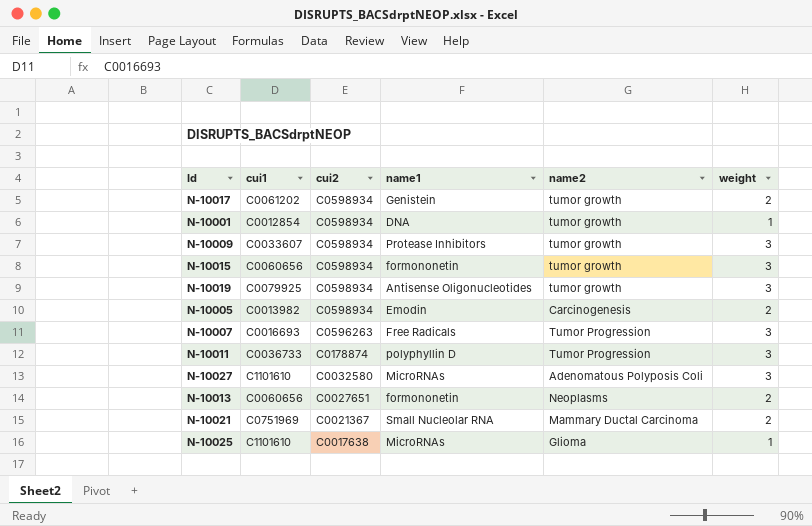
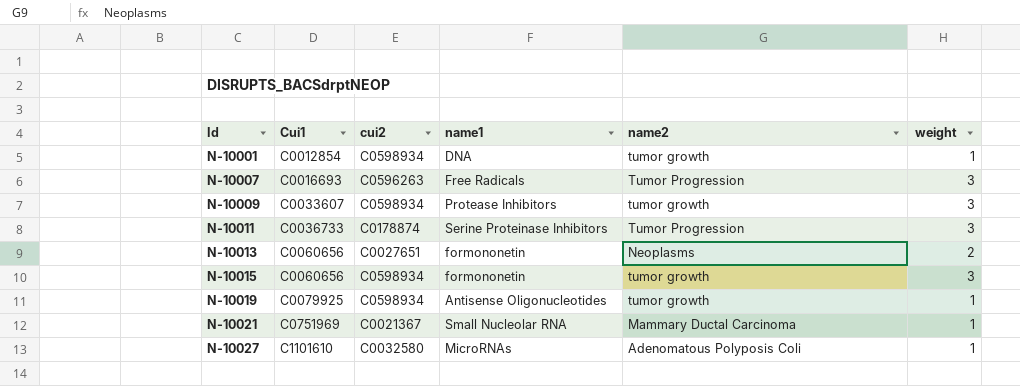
row order: cui2 descending -> Id ascending
column name: cui1 -> Cui1
row N-10017: C0061202 | C0598934 | Genistein | tumor growth | 2 -> none
row N-10005: C0013982 | C0598934 | Emodin | Carcinogenesis | 2 -> none
row N-10025: C1101610 | C0017638 | MicroRNAs | Glioma | 1 -> none
N-10011 | name1: polyphyllin D -> Serine Proteinase Inhibitors
N-10019 | weight: 3 -> 1
N-10021 | weight: 2 -> 1
N-10027 | weight: 3 -> 1

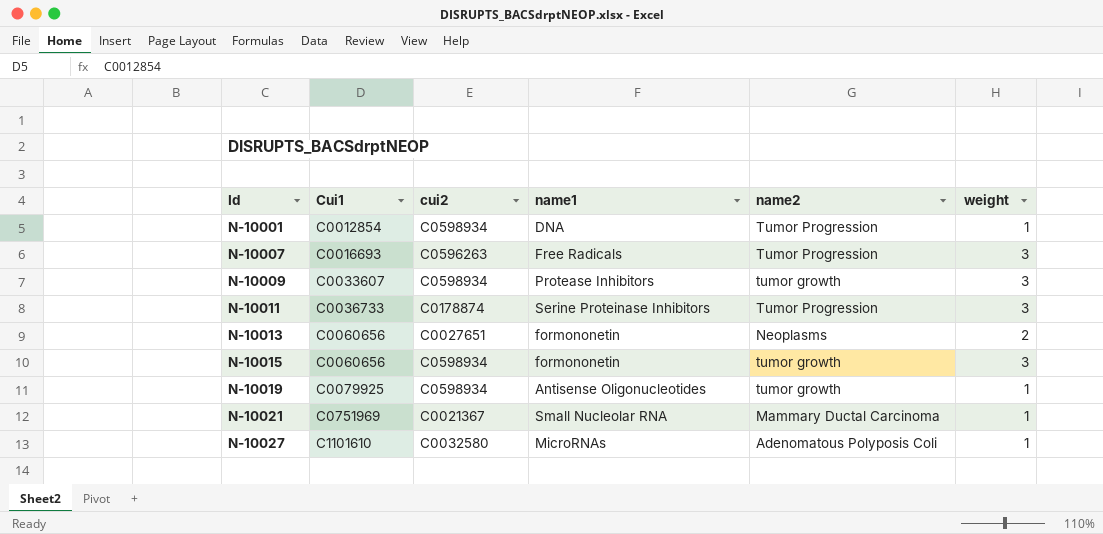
N-10001 | name2: tumor growth -> Tumor Progression

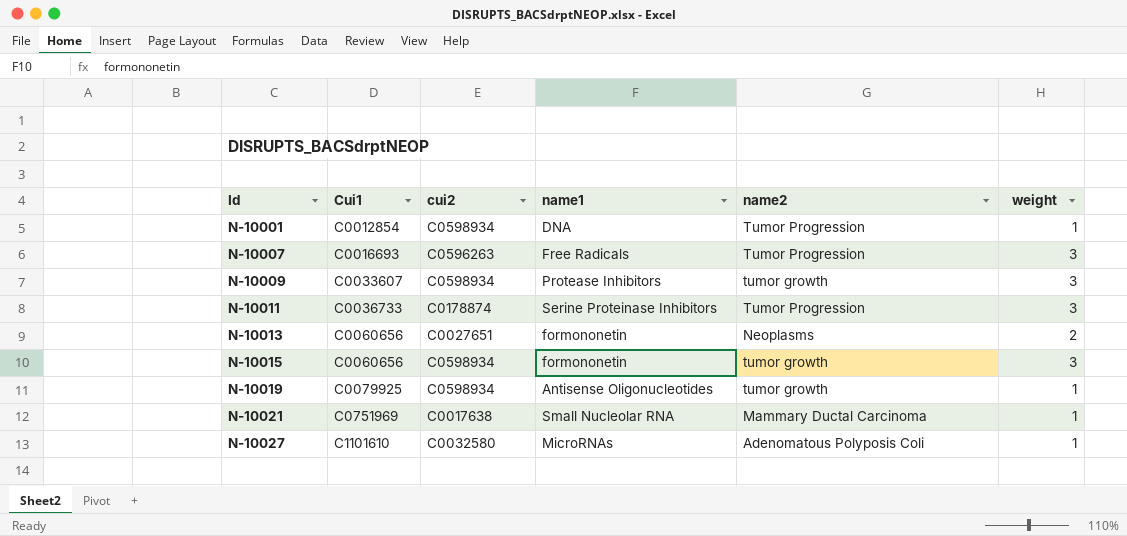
N-10021 | cui2: C0021367 -> C0017638

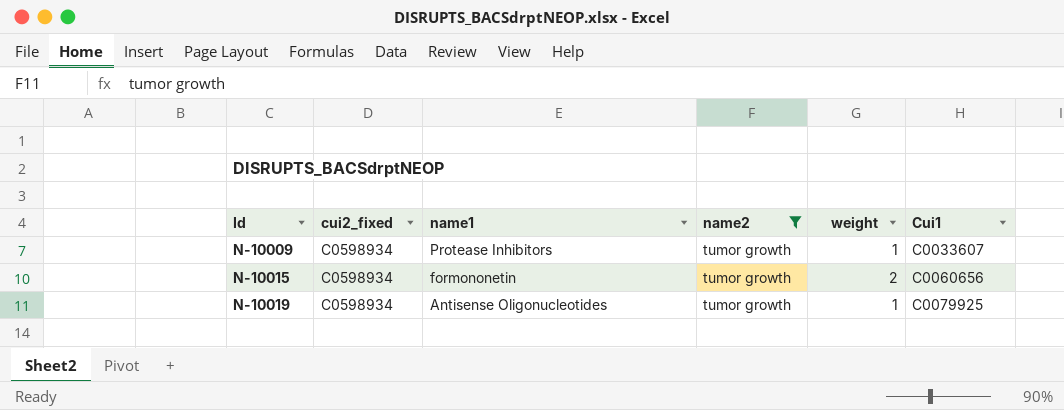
filter: none -> name2 = tumor growth
column name: cui2 -> cui2_fixed
column Cui1 | position: 2 -> 6
N-10009 | weight: 3 -> 1
N-10015 | weight: 3 -> 2

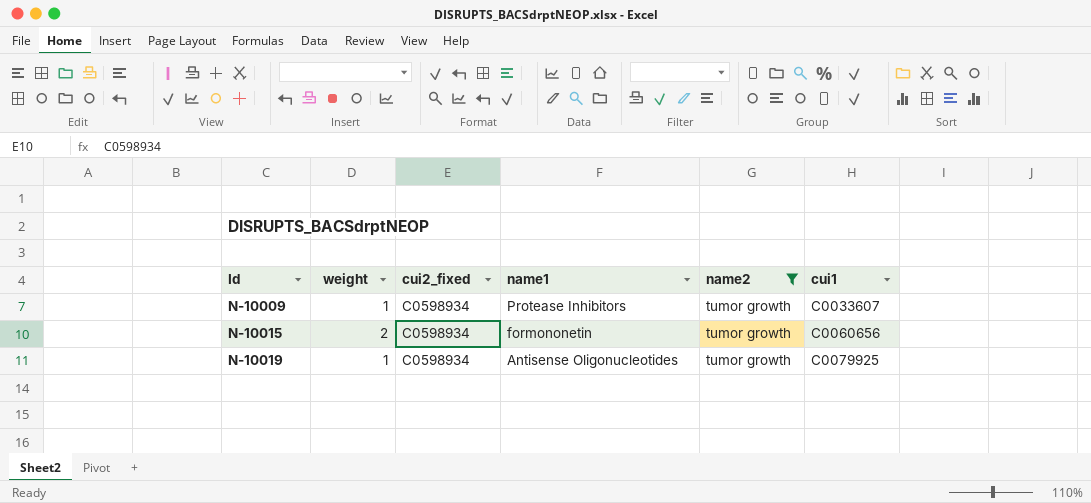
column weight | position: 5 -> 2
column name: Cui1 -> cui1

